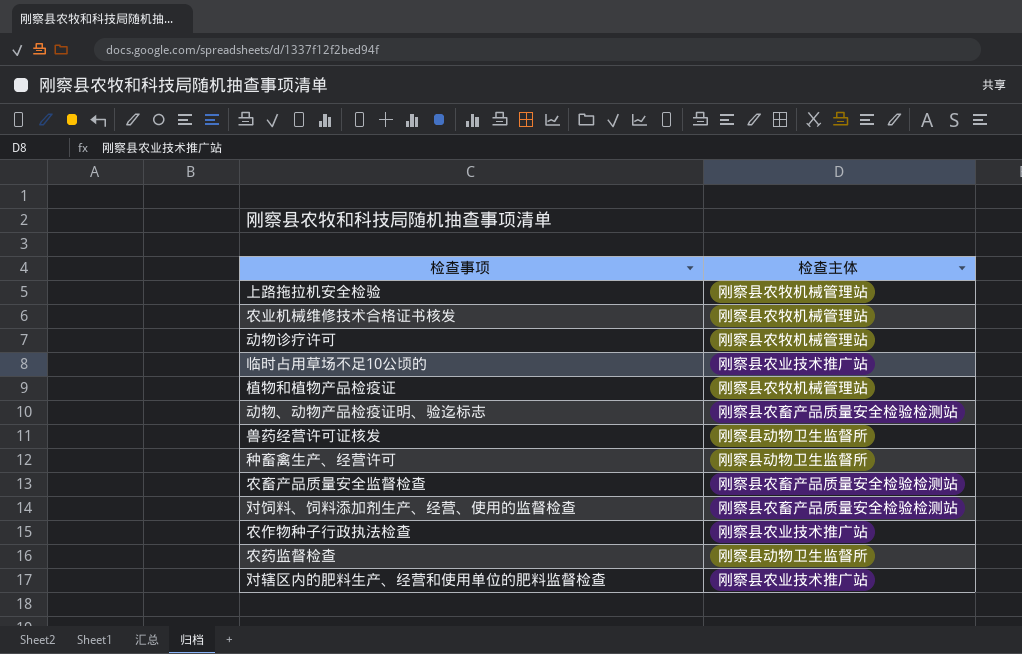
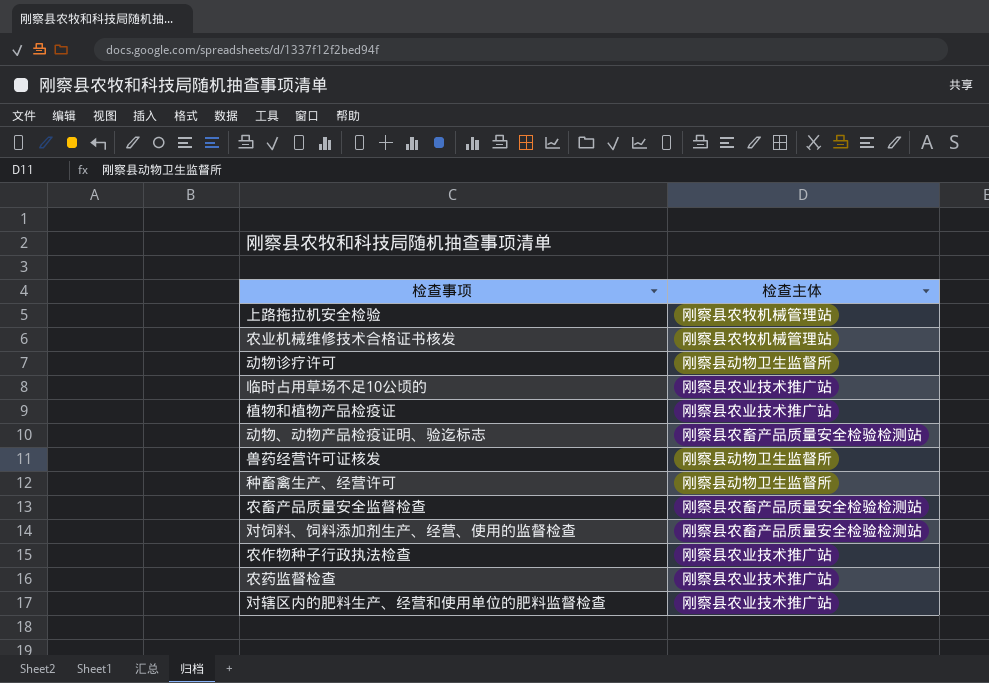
动物诊疗许可 | 检查主体: 刚察县农牧机械管理站 -> 刚察县动物卫生监督所
植物和植物产品检疫证 | 检查主体: 刚察县农牧机械管理站 -> 刚察县农业技术推广站
农药监督检查 | 检查主体: 刚察县动物卫生监督所 -> 刚察县农业技术推广站

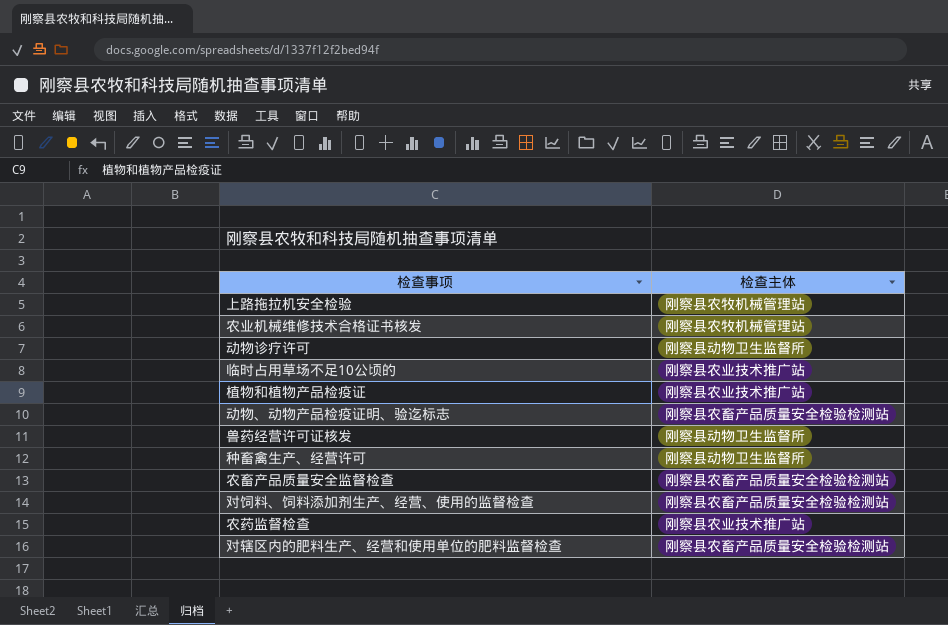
row 农作物种子行政执法检查: 刚察县农业技术推广站 -> none
对辖区内的肥料生产、经营和使用单位的肥料监督检查 | 检查主体: 刚察县农业技术推广站 -> 刚察县农畜产品质量安全检验检测站

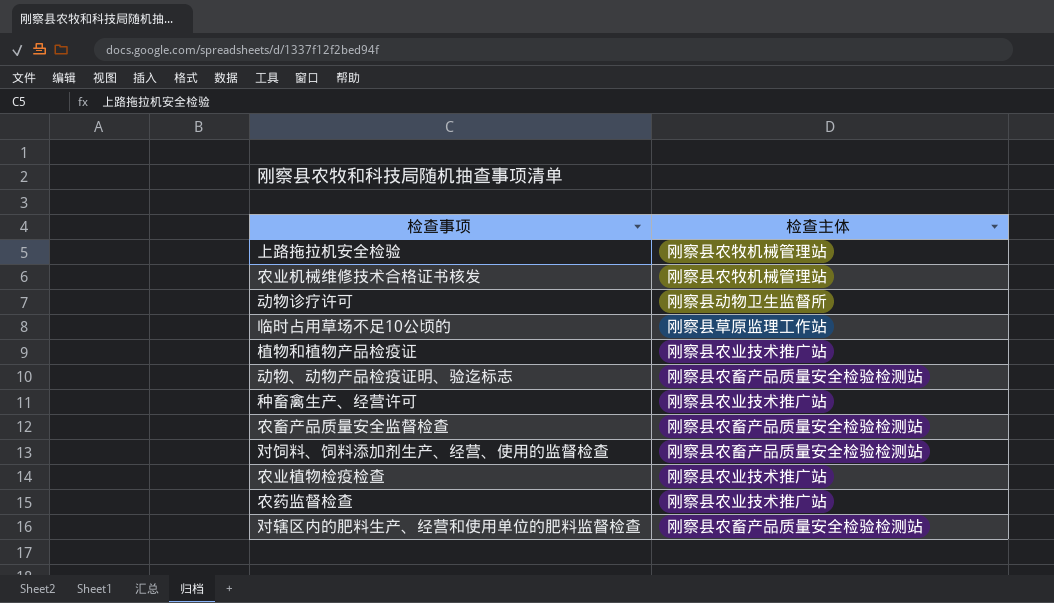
row 兽药经营许可证核发: 刚察县动物卫生监督所 -> none
临时占用草场不足10公顷的 | 检查主体: 刚察县农业技术推广站 -> 刚察县草原监理工作站
种畜禽生产、经营许可 | 检查主体: 刚察县动物卫生监督所 -> 刚察县农业技术推广站
row 农业植物检疫检查: none -> 刚察县农业技术推广站

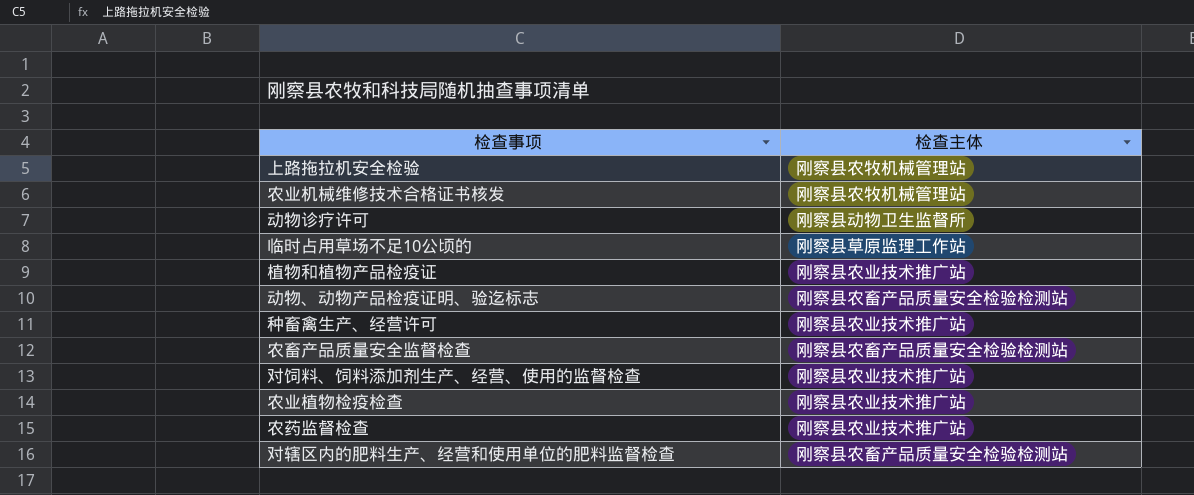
对饲料、饲料添加剂生产、经营、使用的监督检查 | 检查主体: 刚察县农畜产品质量安全检验检测站 -> 刚察县农业技术推广站

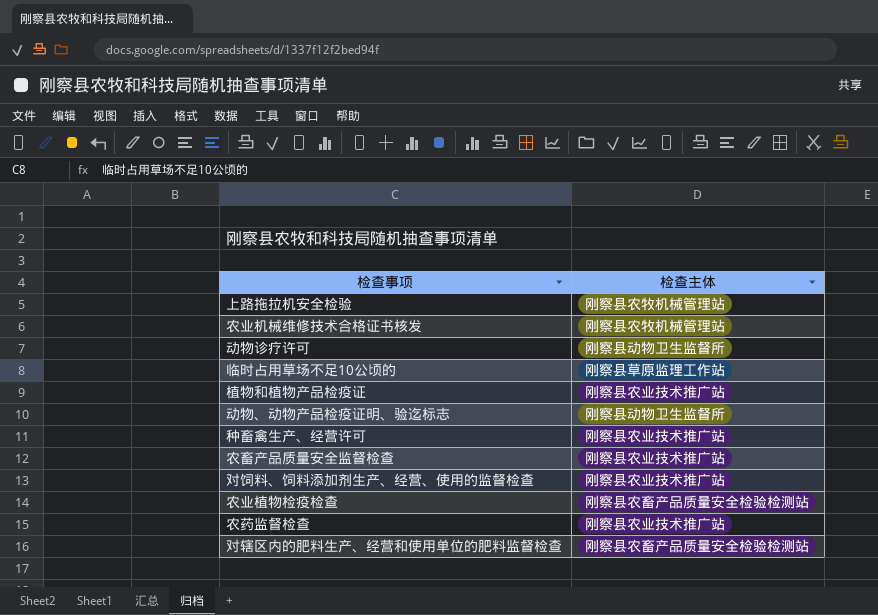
动物、动物产品检疫证明、验迄标志 | 检查主体: 刚察县农畜产品质量安全检验检测站 -> 刚察县动物卫生监督所
农畜产品质量安全监督检查 | 检查主体: 刚察县农畜产品质量安全检验检测站 -> 刚察县农业技术推广站
农业植物检疫检查 | 检查主体: 刚察县农业技术推广站 -> 刚察县农畜产品质量安全检验检测站

